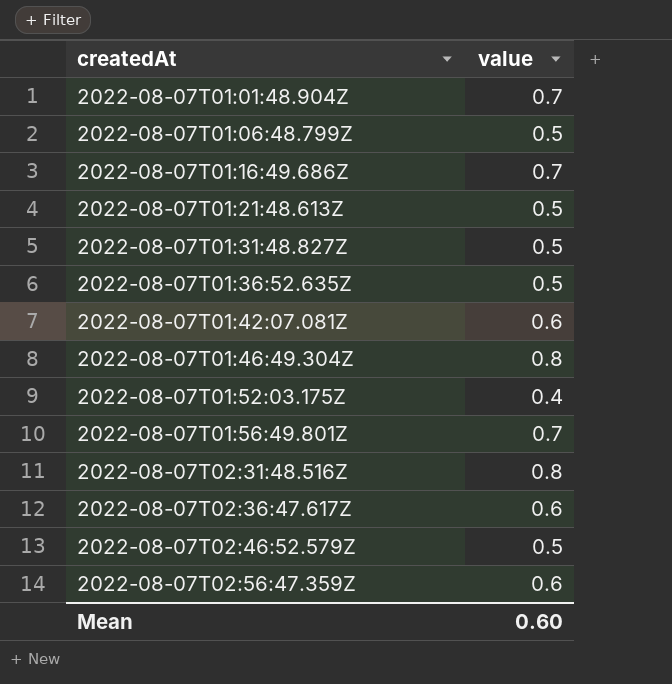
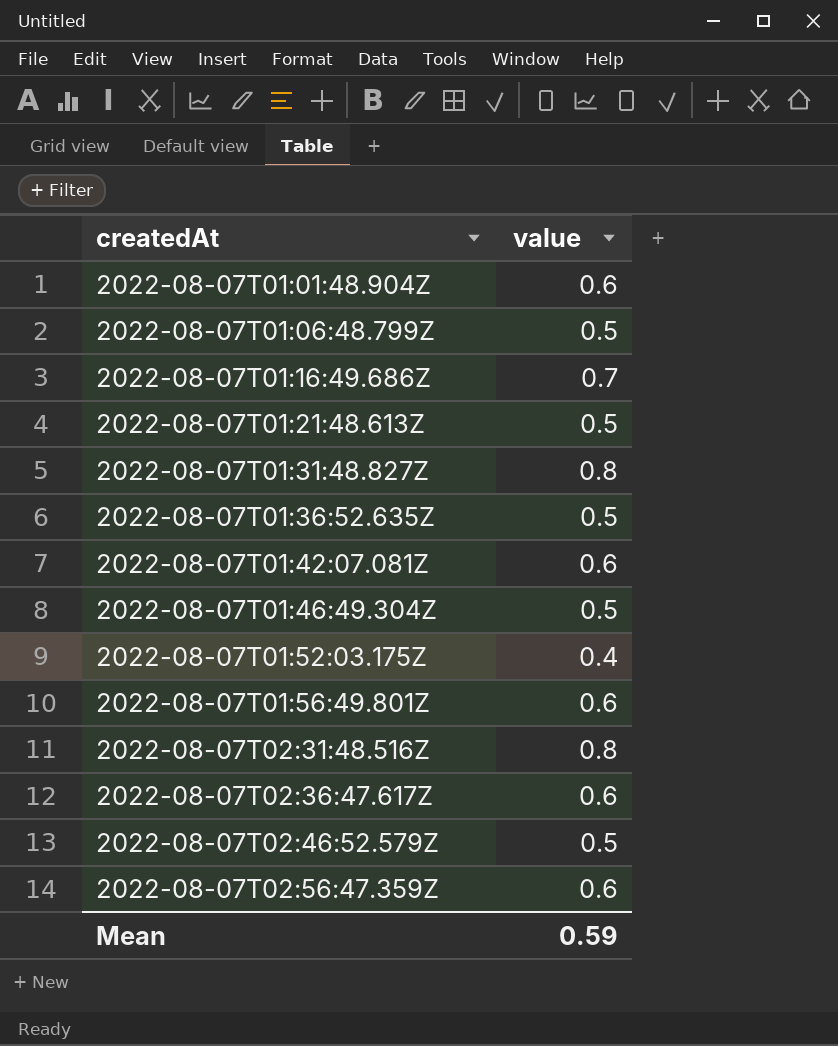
2022-08-07T01:01:48.904Z | value: 0.7 -> 0.6
2022-08-07T01:31:48.827Z | value: 0.5 -> 0.8
2022-08-07T01:46:49.304Z | value: 0.8 -> 0.5
2022-08-07T01:56:49.801Z | value: 0.7 -> 0.6
Mean | value: 0.60 -> 0.59

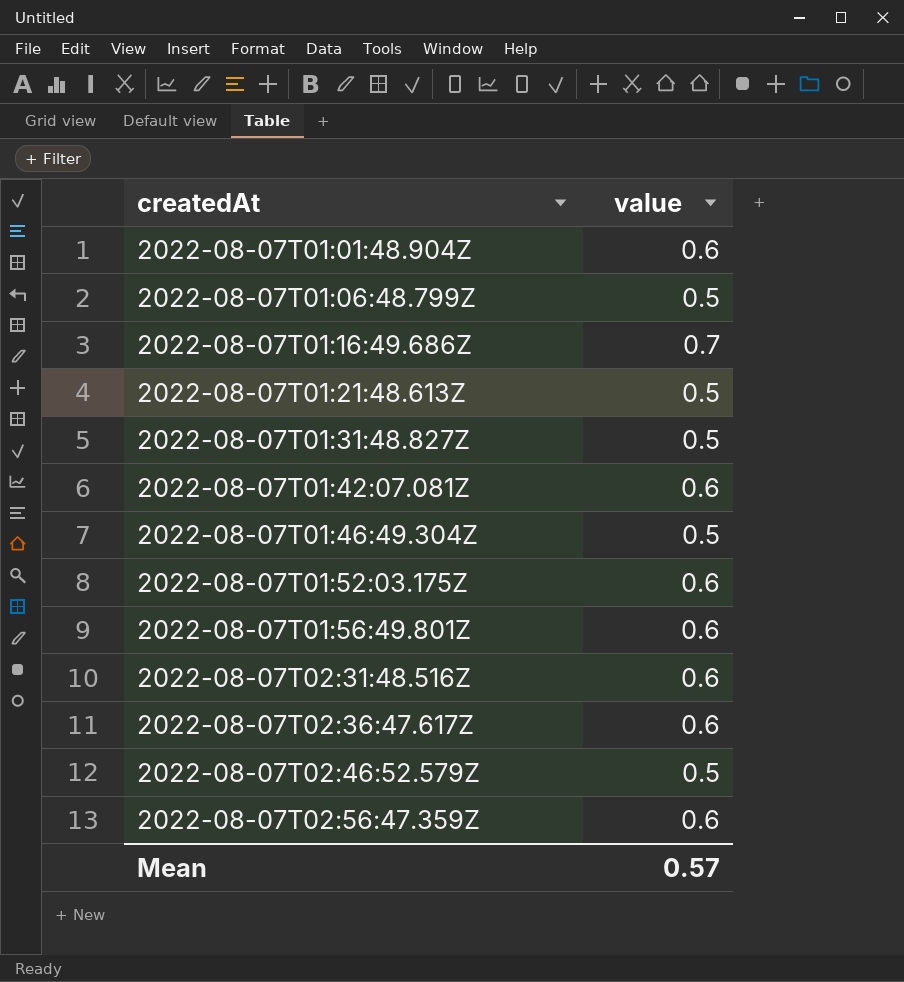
row 2022-08-07T01:36:52.635Z: 0.5 -> none
2022-08-07T01:31:48.827Z | value: 0.8 -> 0.5
2022-08-07T01:52:03.175Z | value: 0.4 -> 0.6
2022-08-07T02:31:48.516Z | value: 0.8 -> 0.6
Mean | value: 0.59 -> 0.57

